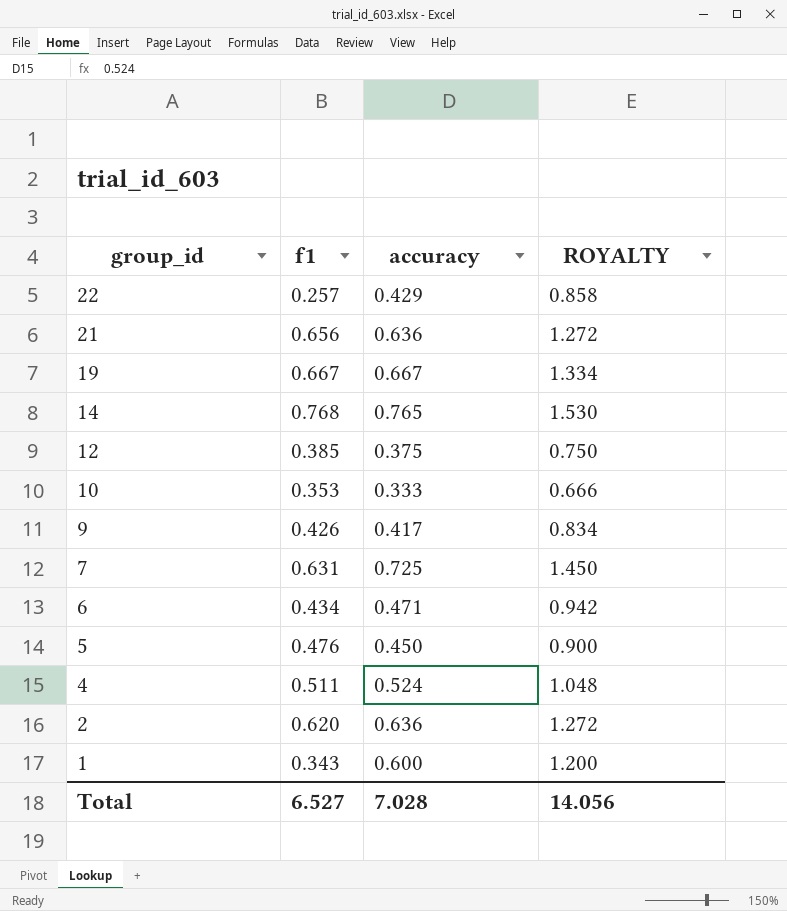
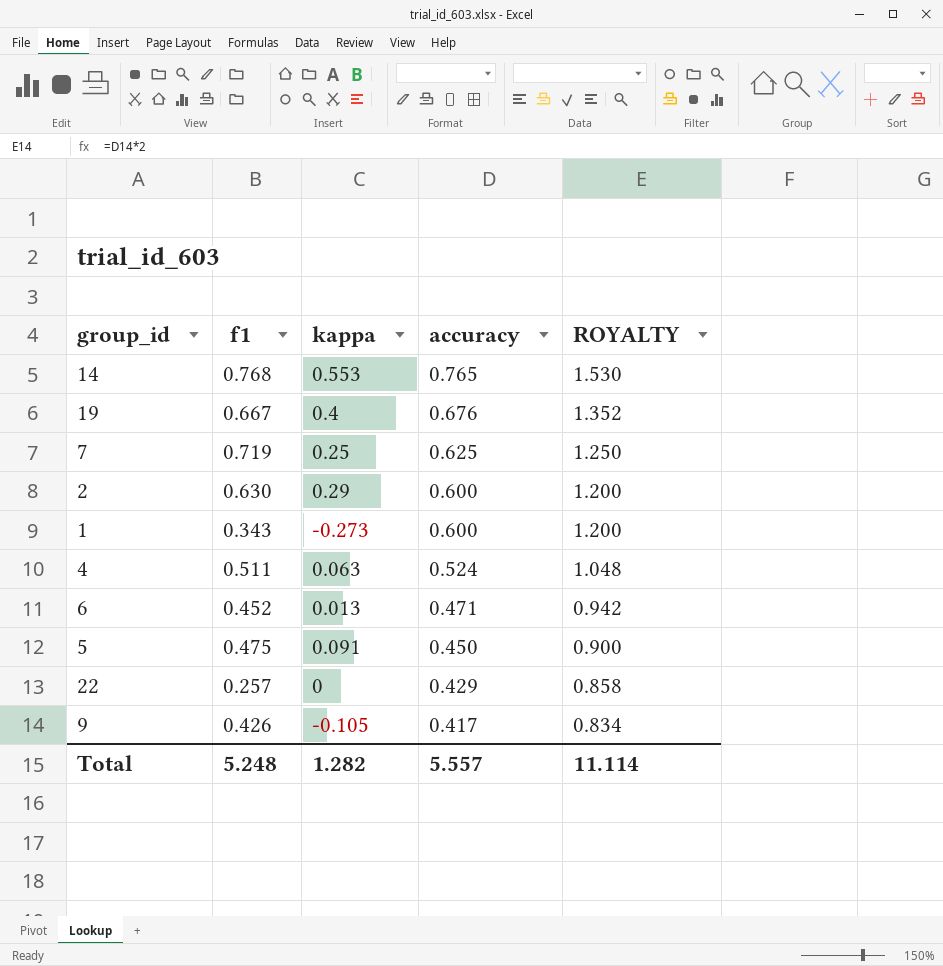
row order: group_id descending -> accuracy descending
column kappa | position: none -> 3
row 21: 0.656 | 0.636 | 1.272 -> none
row 12: 0.385 | 0.375 | 0.750 -> none
row 10: 0.353 | 0.333 | 0.666 -> none
19 | accuracy: 0.667 -> 0.676
19 | ROYALTY: 1.334 -> 1.352
7 | f1: 0.631 -> 0.719
7 | accuracy: 0.725 -> 0.625
7 | ROYALTY: 1.450 -> 1.250
2 | f1: 0.620 -> 0.630
2 | accuracy: 0.636 -> 0.600
2 | ROYALTY: 1.272 -> 1.200
6 | f1: 0.434 -> 0.452
5 | f1: 0.476 -> 0.475
Total | f1: 6.527 -> 5.248
Total | accuracy: 7.028 -> 5.557
Total | ROYALTY: 14.056 -> 11.114

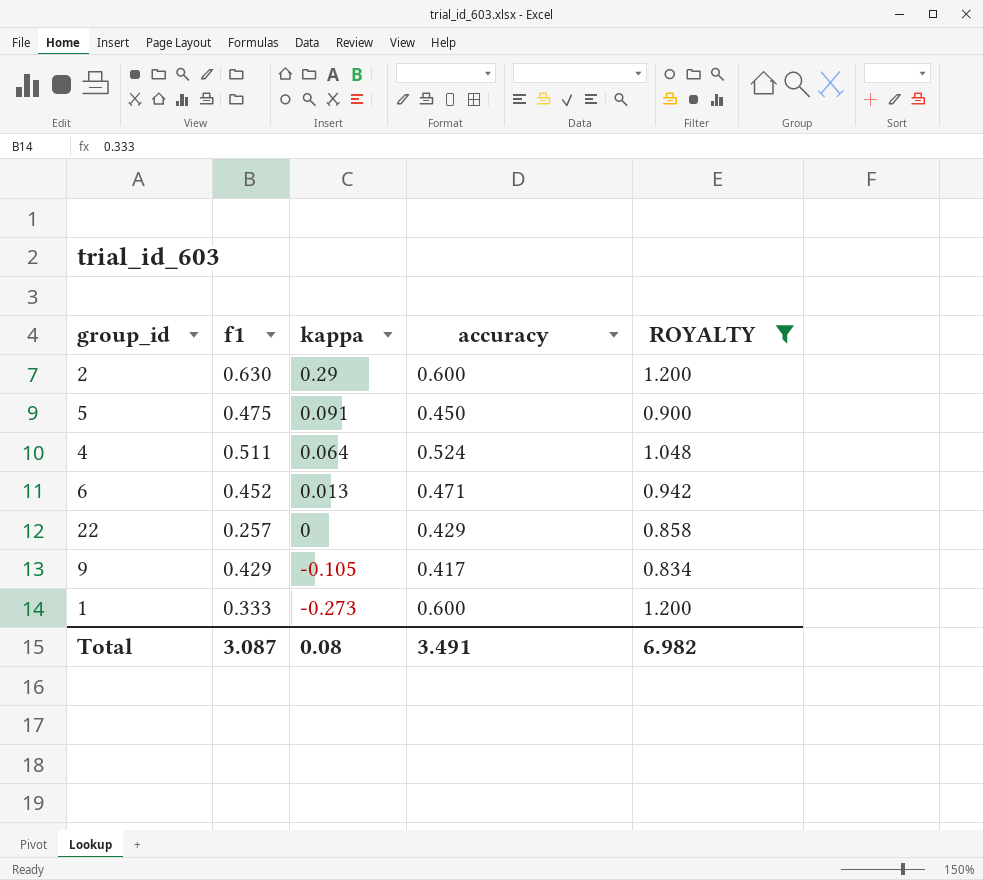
filter: none -> ROYALTY <= 1.200
row order: accuracy descending -> kappa descending
4 | kappa: 0.063 -> 0.064
9 | f1: 0.426 -> 0.429
1 | f1: 0.343 -> 0.333
Total | f1: 5.248 -> 3.087
Total | kappa: 1.282 -> 0.08
Total | accuracy: 5.557 -> 3.491
Total | ROYALTY: 11.114 -> 6.982

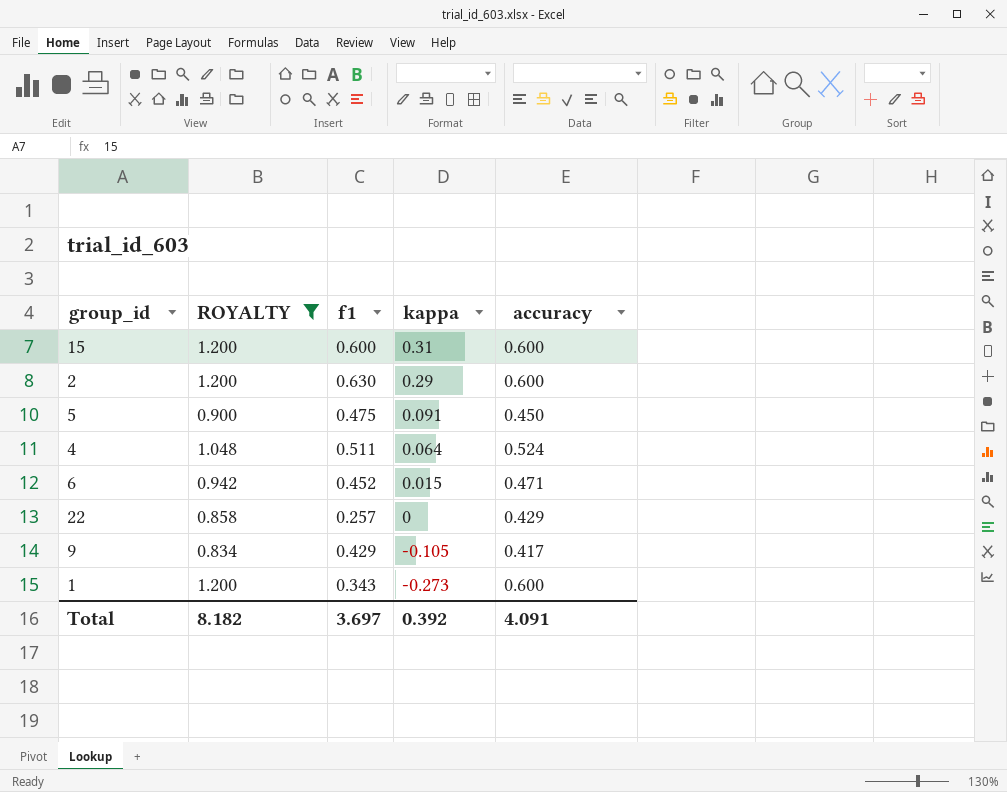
column ROYALTY | position: 5 -> 2
row 15: none -> 1.200 | 0.600 | 0.31 | 0.600
6 | kappa: 0.013 -> 0.015
1 | f1: 0.333 -> 0.343
Total | ROYALTY: 6.982 -> 8.182
Total | f1: 3.087 -> 3.697
Total | kappa: 0.08 -> 0.392
Total | accuracy: 3.491 -> 4.091

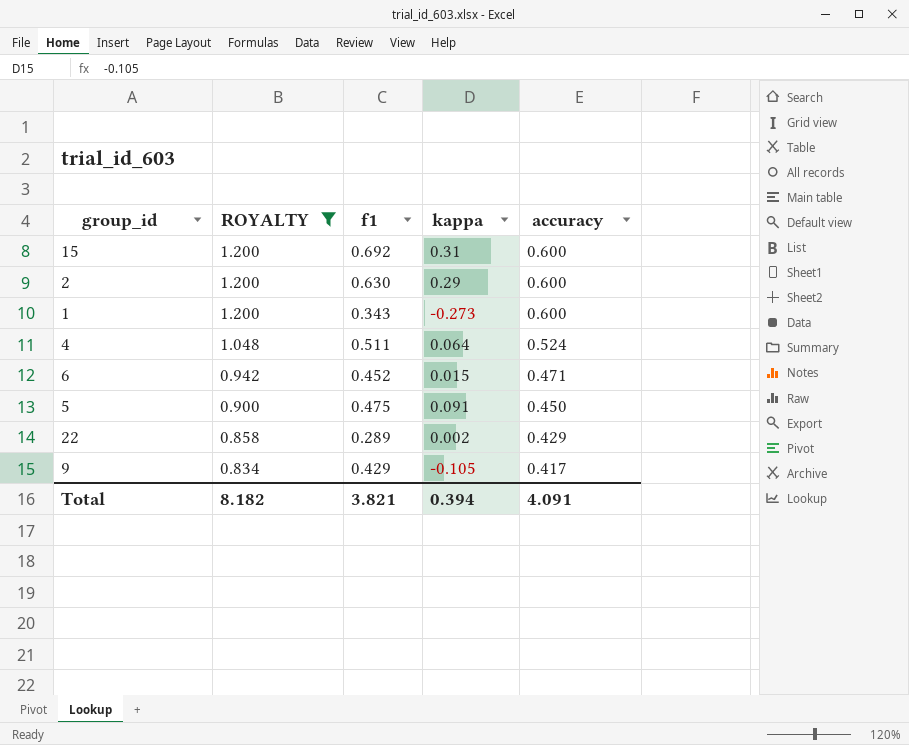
row order: kappa descending -> ROYALTY descending
15 | f1: 0.600 -> 0.692
22 | f1: 0.257 -> 0.289
22 | kappa: 0 -> 0.002
Total | f1: 3.697 -> 3.821
Total | kappa: 0.392 -> 0.394

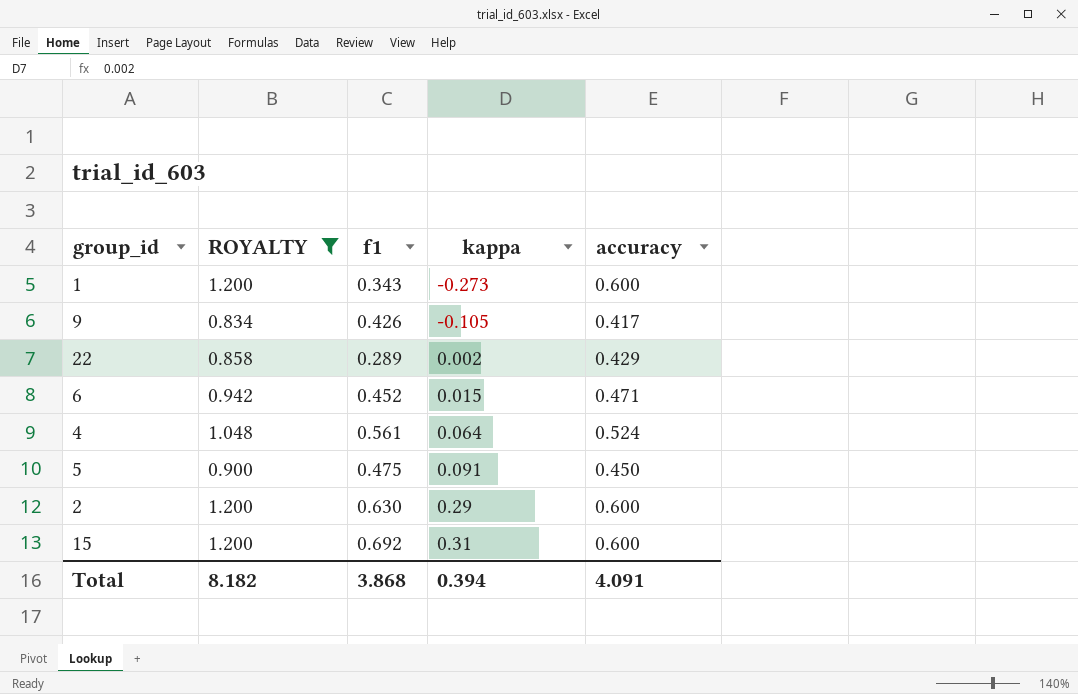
row order: ROYALTY descending -> kappa ascending
9 | f1: 0.429 -> 0.426
4 | f1: 0.511 -> 0.561
Total | f1: 3.821 -> 3.868

